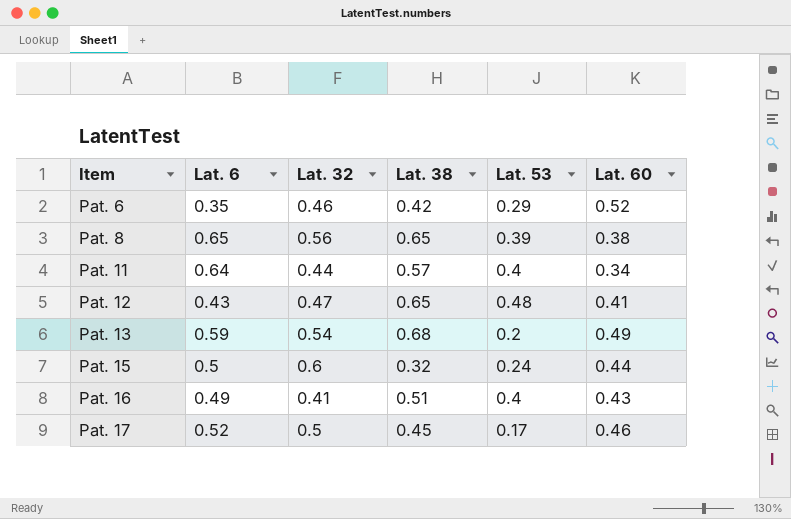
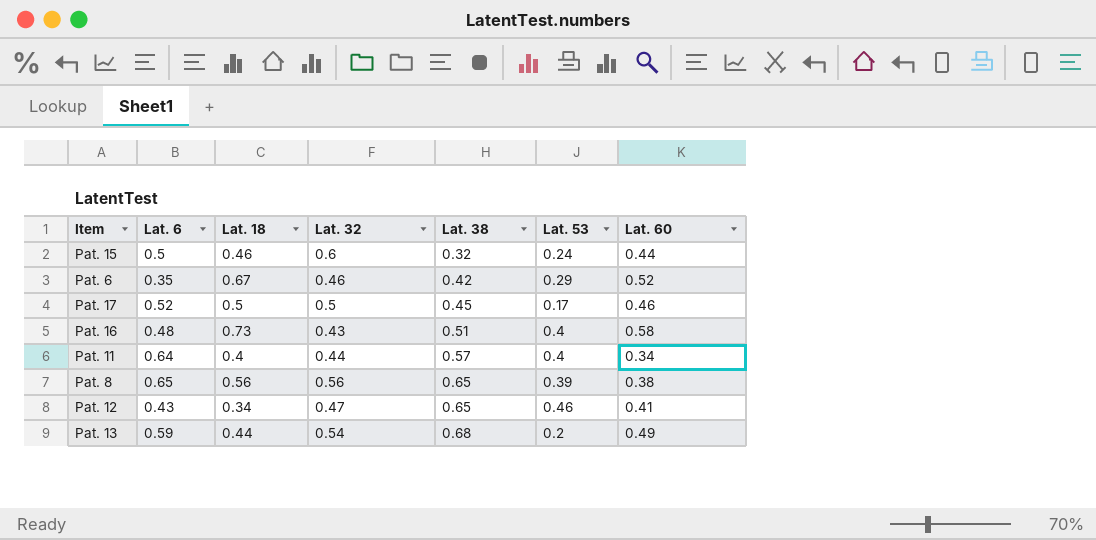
row order: Item ascending -> Lat. 38 ascending
column Lat. 18 | position: none -> 3
Pat. 16 | Lat. 6: 0.49 -> 0.48
Pat. 16 | Lat. 32: 0.41 -> 0.43
Pat. 16 | Lat. 60: 0.43 -> 0.58
Pat. 12 | Lat. 53: 0.48 -> 0.46

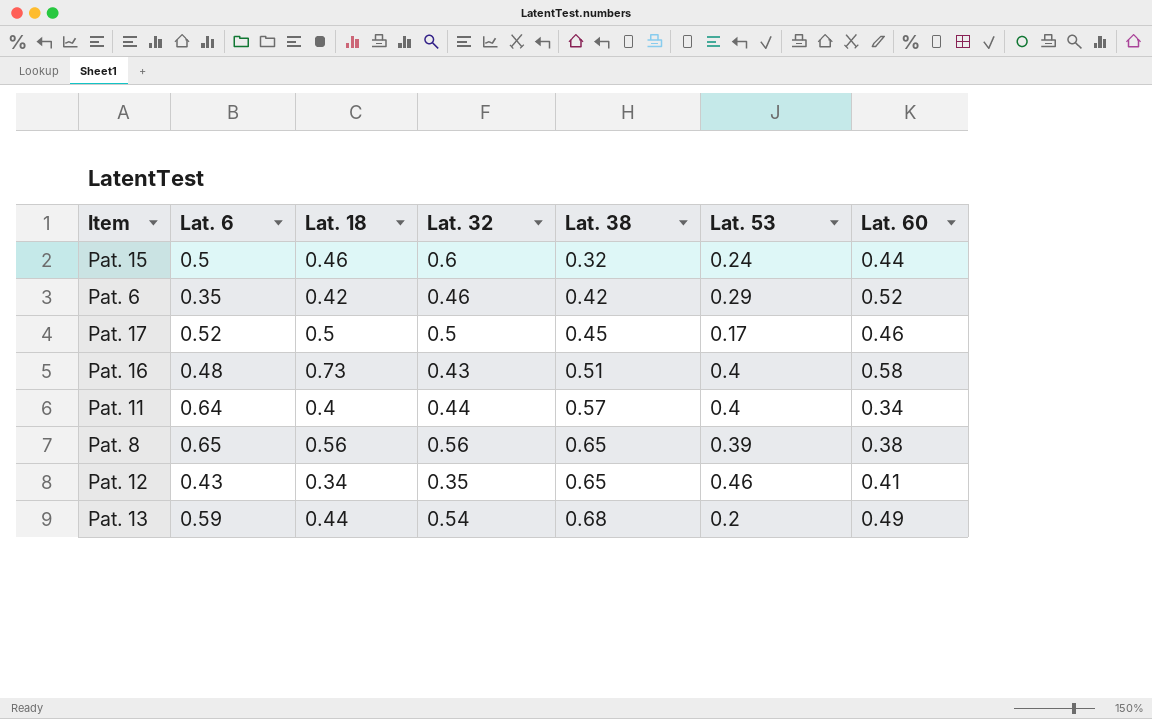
Pat. 6 | Lat. 18: 0.67 -> 0.42
Pat. 12 | Lat. 32: 0.47 -> 0.35

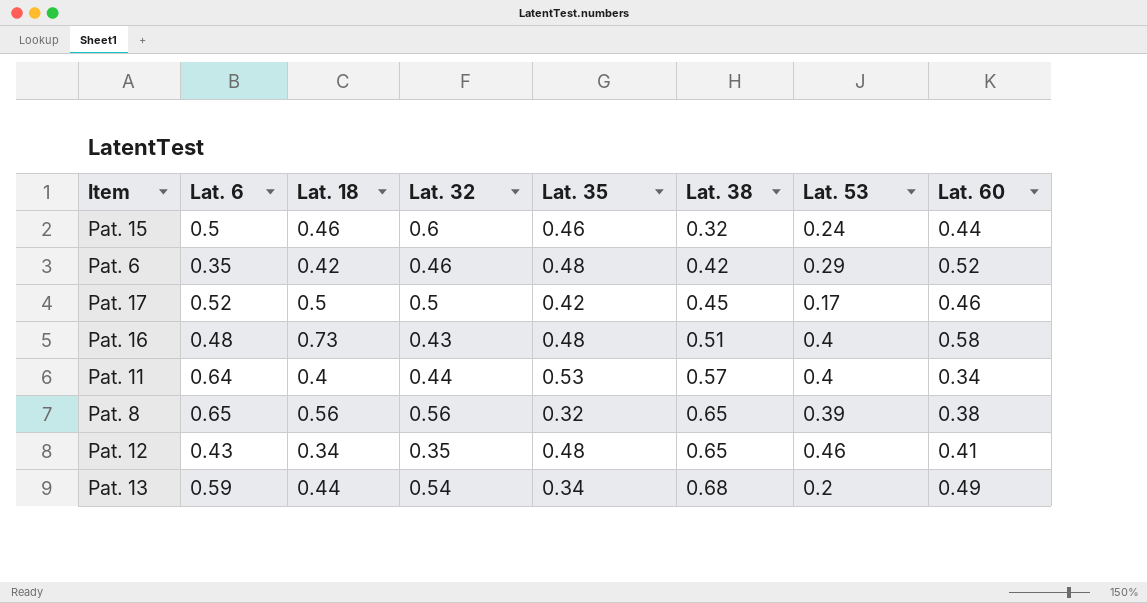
column Lat. 35 | position: none -> 5

